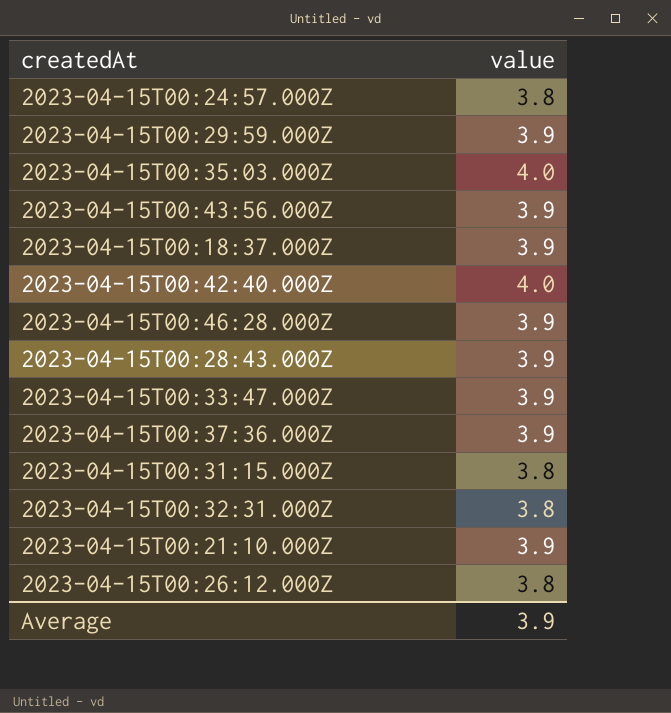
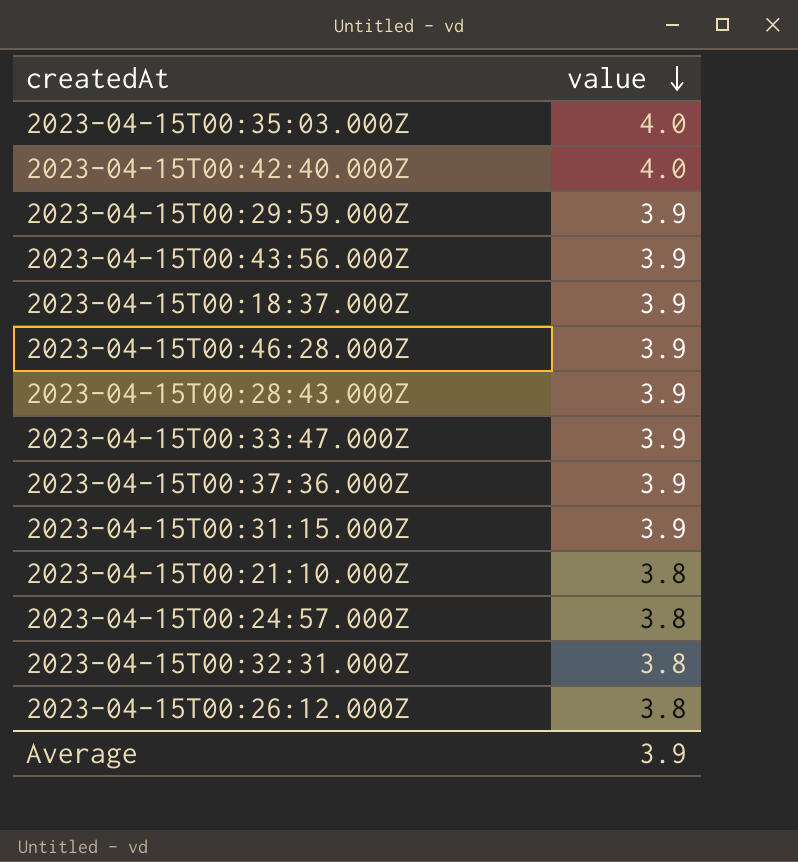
row order: none -> value descending
2023-04-15T00:31:15.000Z | value: 3.8 -> 3.9
2023-04-15T00:21:10.000Z | value: 3.9 -> 3.8

